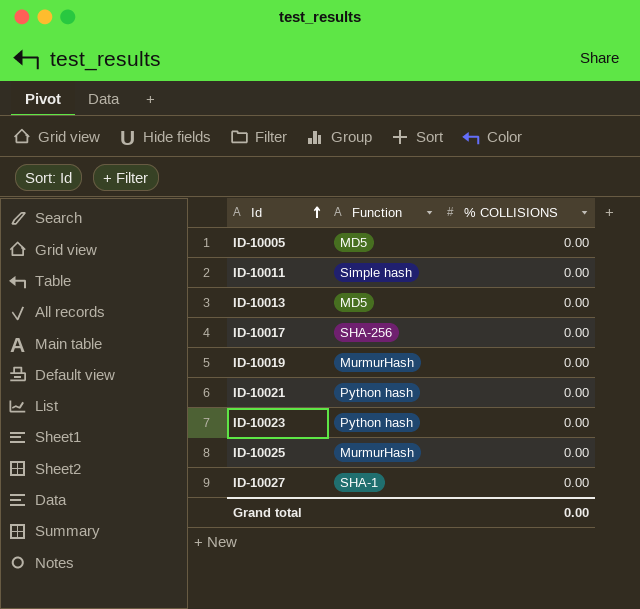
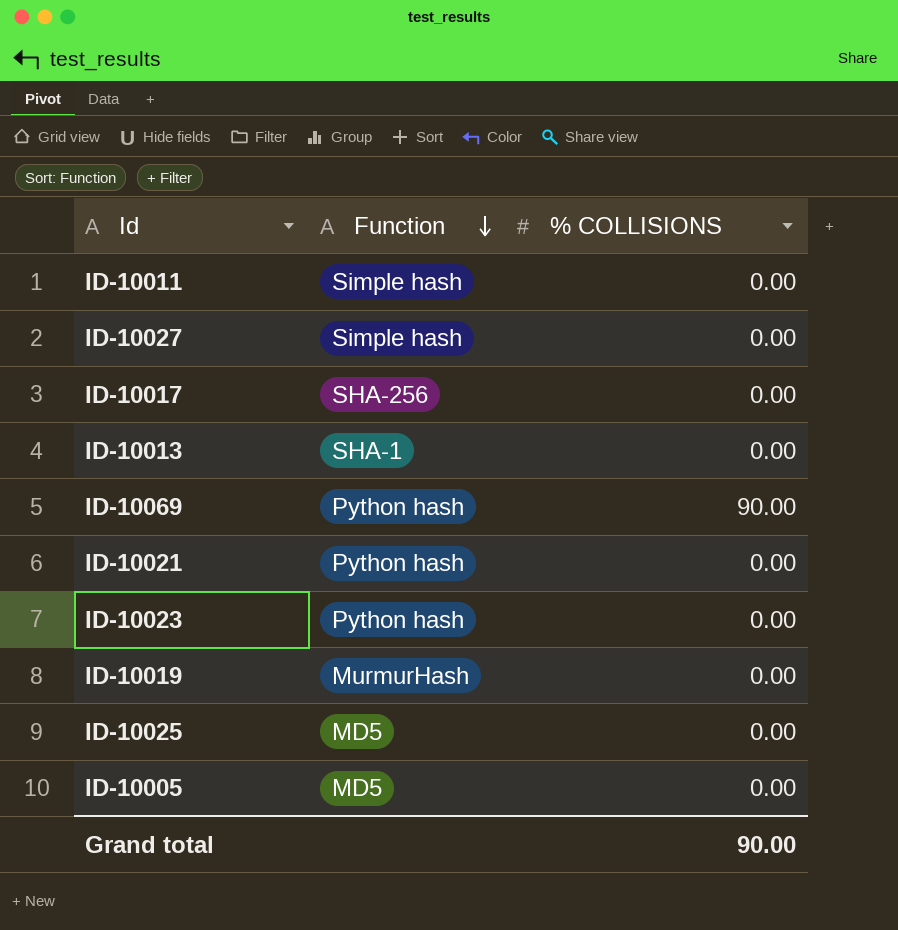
row order: Id ascending -> Function descending
ID-10027 | Function: SHA-1 -> Simple hash
ID-10013 | Function: MD5 -> SHA-1
row ID-10069: none -> Python hash | 90.00
ID-10025 | Function: MurmurHash -> MD5
Grand total | % COLLISIONS: 0.00 -> 90.00

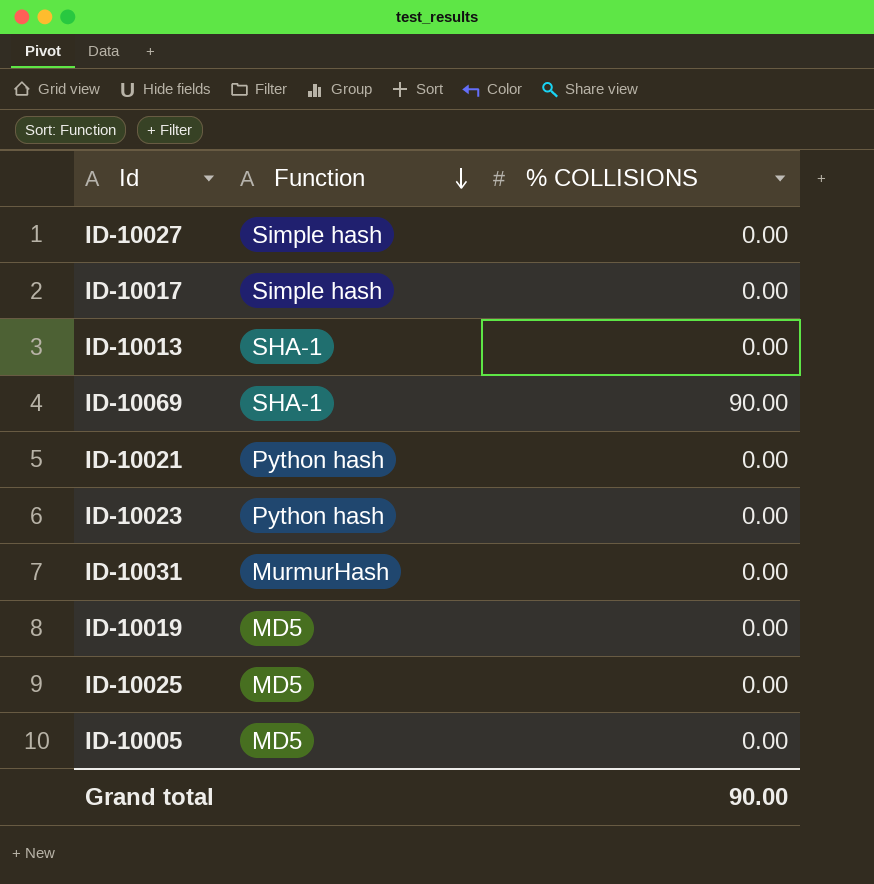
row ID-10011: Simple hash | 0.00 -> none
ID-10017 | Function: SHA-256 -> Simple hash
ID-10069 | Function: Python hash -> SHA-1
row ID-10031: none -> MurmurHash | 0.00
ID-10019 | Function: MurmurHash -> MD5

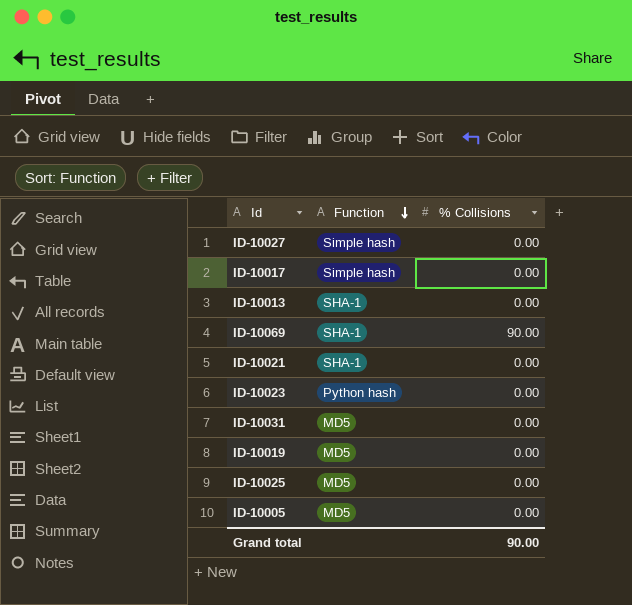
column name: % COLLISIONS -> % Collisions
ID-10021 | Function: Python hash -> SHA-1
ID-10031 | Function: MurmurHash -> MD5

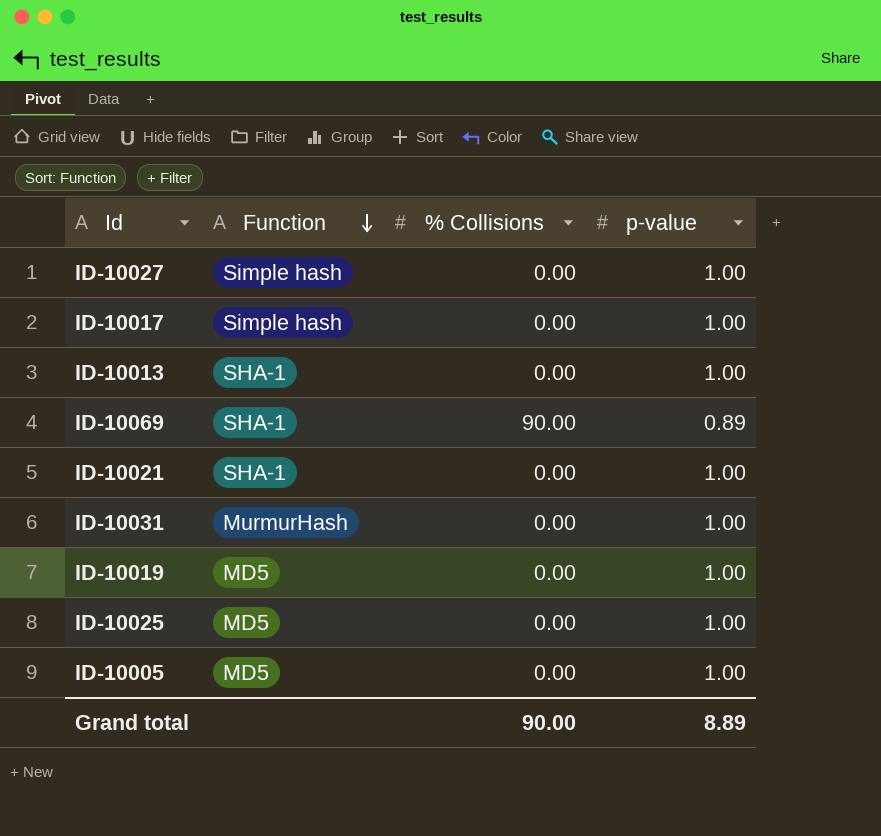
column p-value | position: none -> 4
row ID-10023: Python hash | 0.00 -> none
ID-10031 | Function: MD5 -> MurmurHash

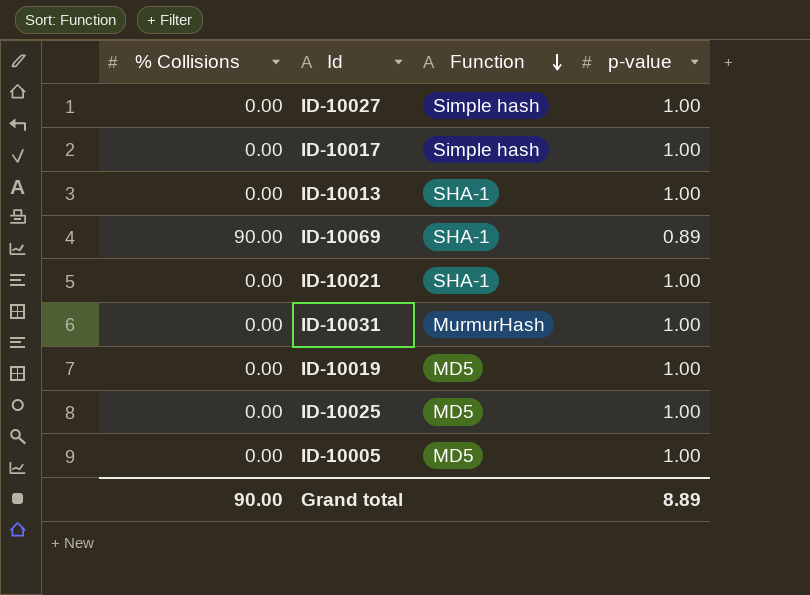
column % Collisions | position: 3 -> 1

